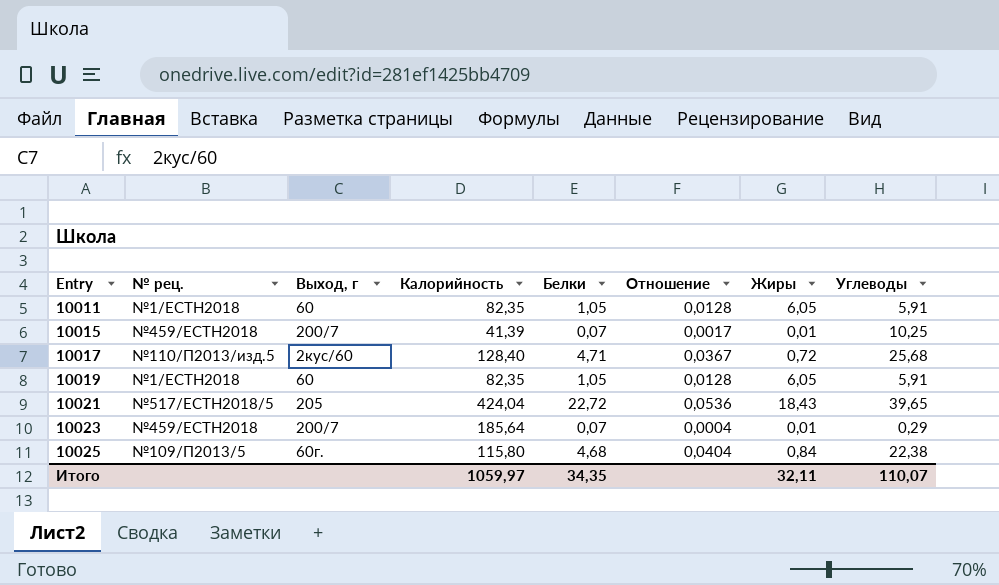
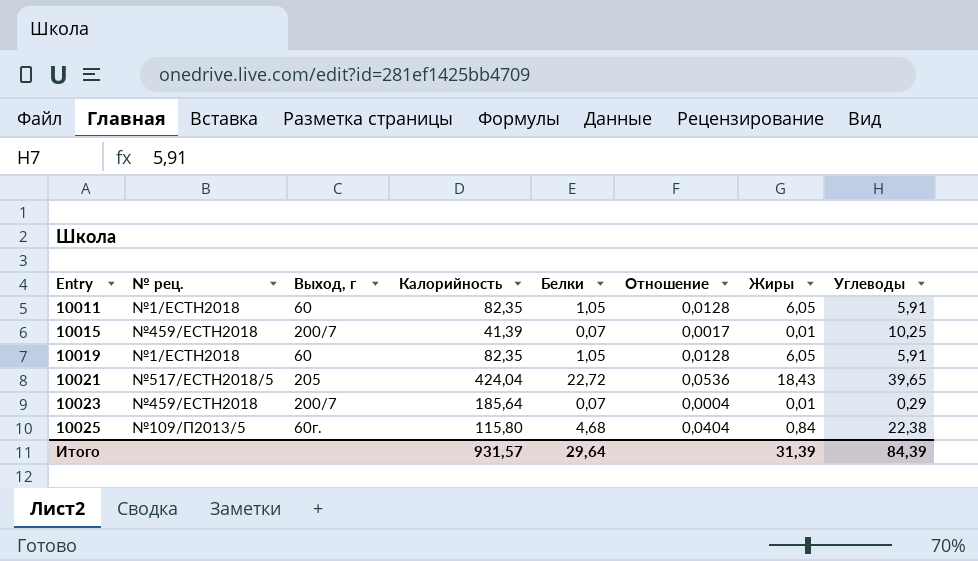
row 10017: №110/П2013/изд.5 | 2кус/60 | 128,40 | 4,71 | 0,0367 | 0,72 | 25,68 -> none
Итого | Калорийность: 1059,97 -> 931,57
Итого | Белки: 34,35 -> 29,64
Итого | Жиры: 32,11 -> 31,39
Итого | Углеводы: 110,07 -> 84,39

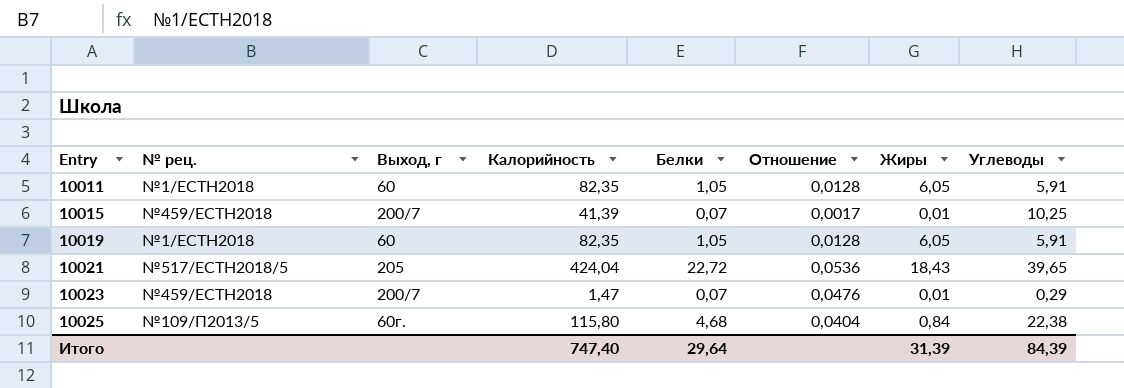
10023 | Калорийность: 185,64 -> 1,47
10023 | Отношение: 0,0004 -> 0,0476
Итого | Калорийность: 931,57 -> 747,40

